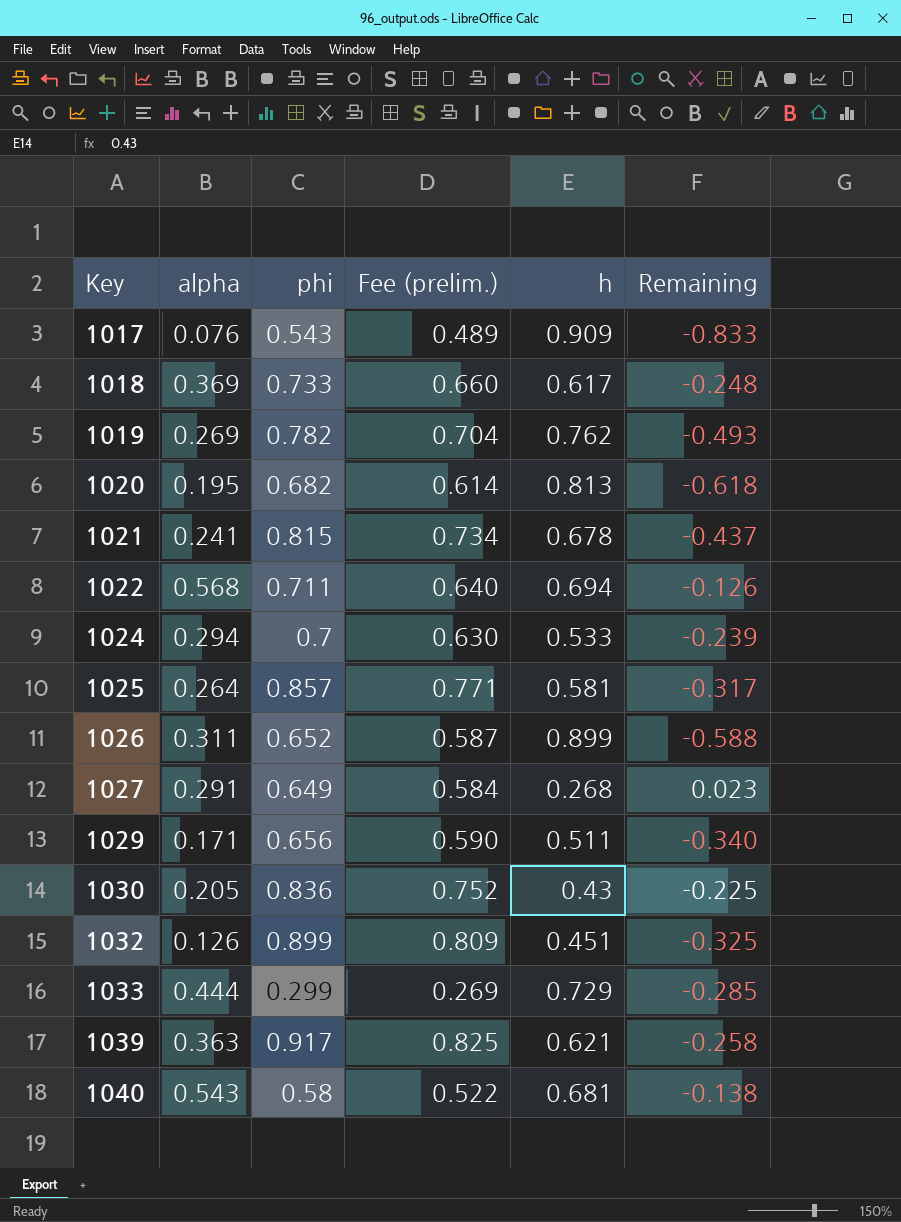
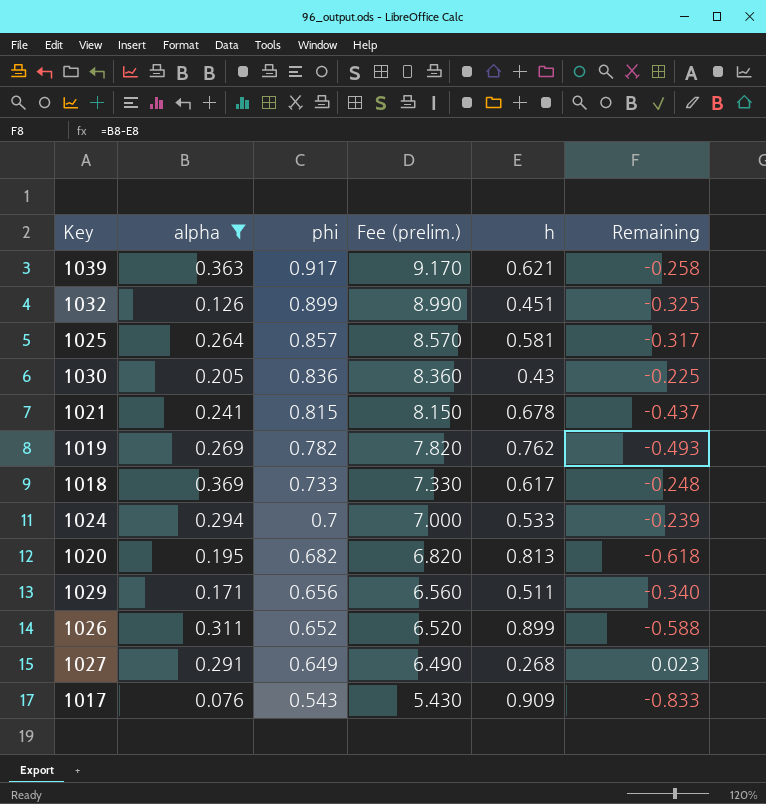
filter: none -> alpha <= 0.369
row order: Key ascending -> phi descending
column Fee (prelim.) | formula: [phi] * 0.9 -> [phi] * 10

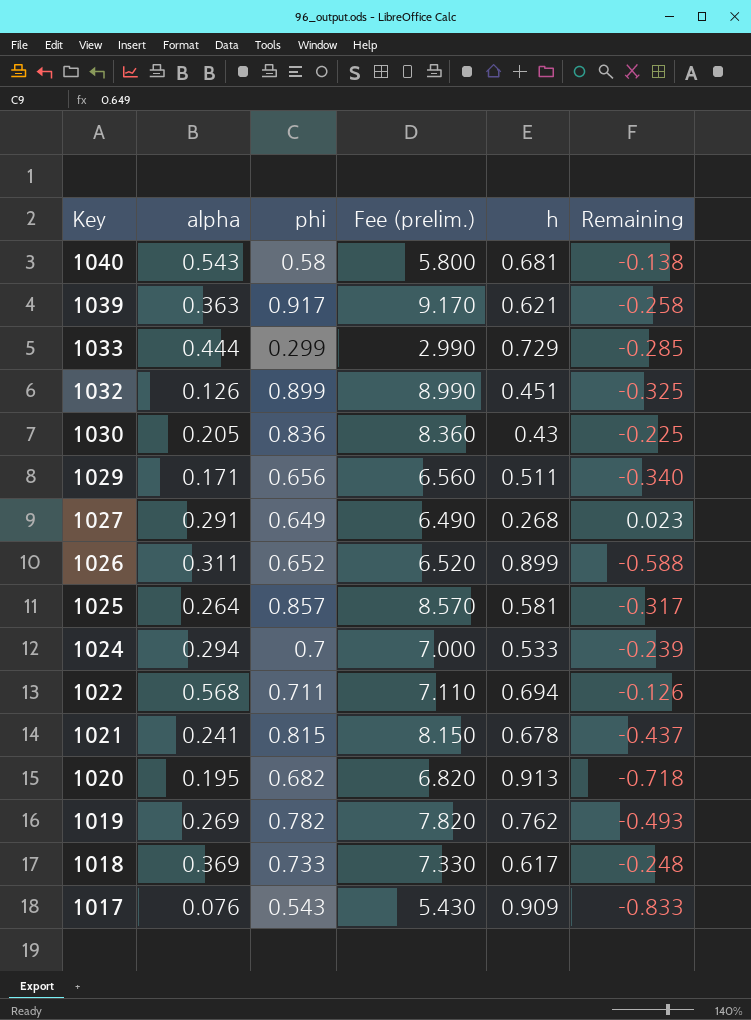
filter: alpha <= 0.369 -> none
row order: phi descending -> Key descending
1020 | h: 0.813 -> 0.913
1020 | Remaining: -0.618 -> -0.718

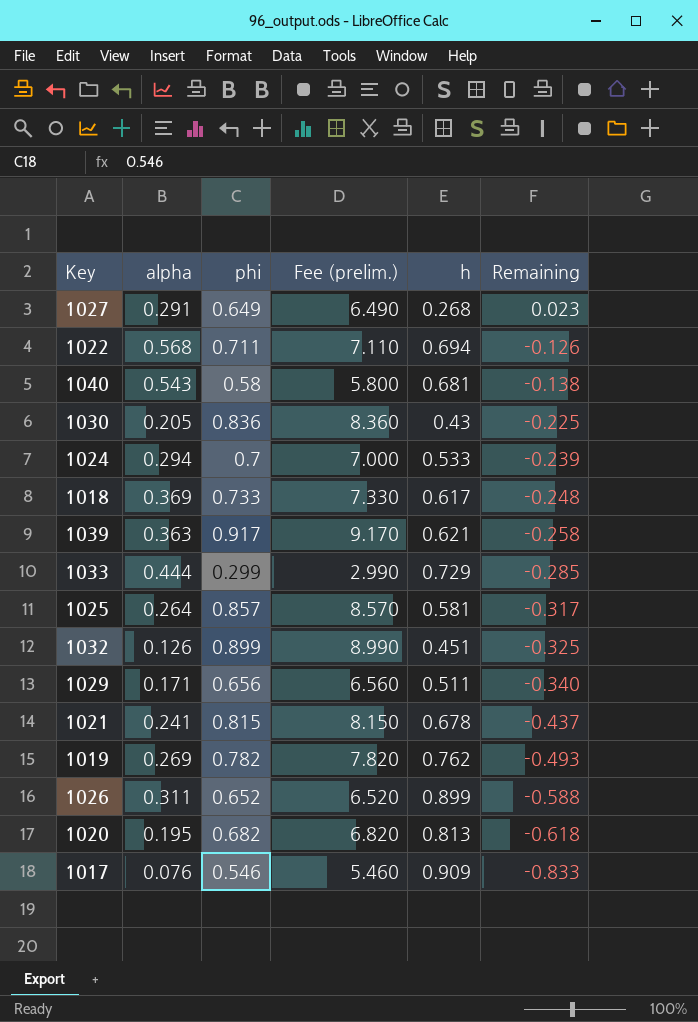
row order: Key descending -> Remaining descending
1020 | h: 0.913 -> 0.813
1020 | Remaining: -0.718 -> -0.618
1017 | phi: 0.543 -> 0.546
1017 | Fee (prelim.): 5.430 -> 5.460

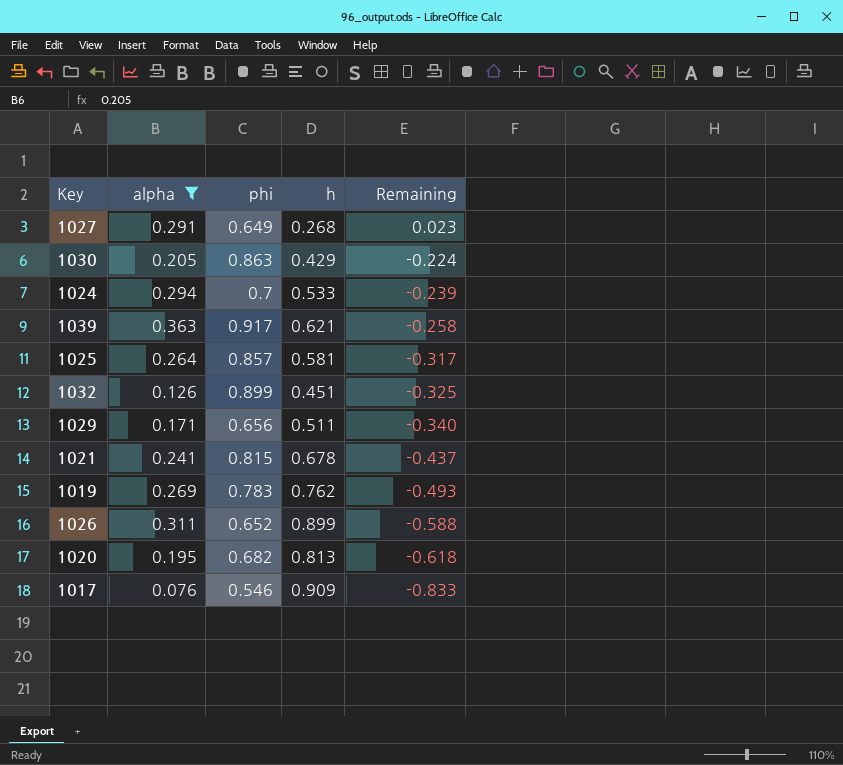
filter: none -> alpha <= 0.363
column Fee (prelim.) | formula: [phi] * 10 -> none
1030 | phi: 0.836 -> 0.863
1030 | h: 0.43 -> 0.429
1030 | Remaining: -0.225 -> -0.224
1019 | phi: 0.782 -> 0.783

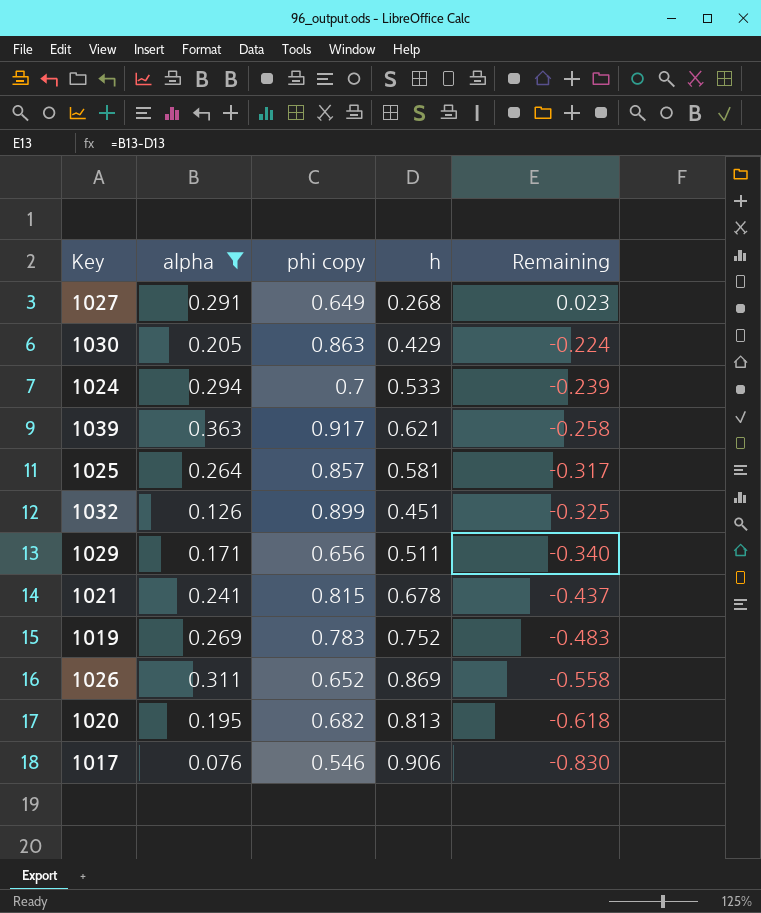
column name: phi -> phi copy
1019 | h: 0.762 -> 0.752
1019 | Remaining: -0.493 -> -0.483
1026 | h: 0.899 -> 0.869
1026 | Remaining: -0.588 -> -0.558
1017 | h: 0.909 -> 0.906
1017 | Remaining: -0.833 -> -0.830

